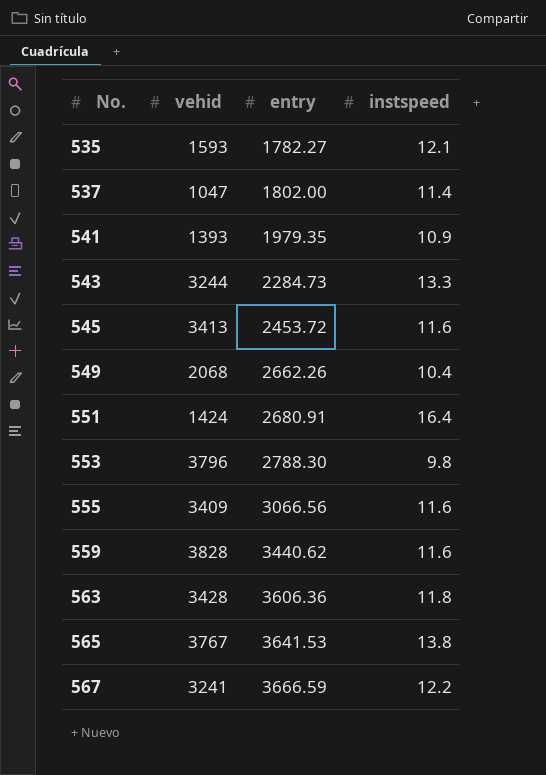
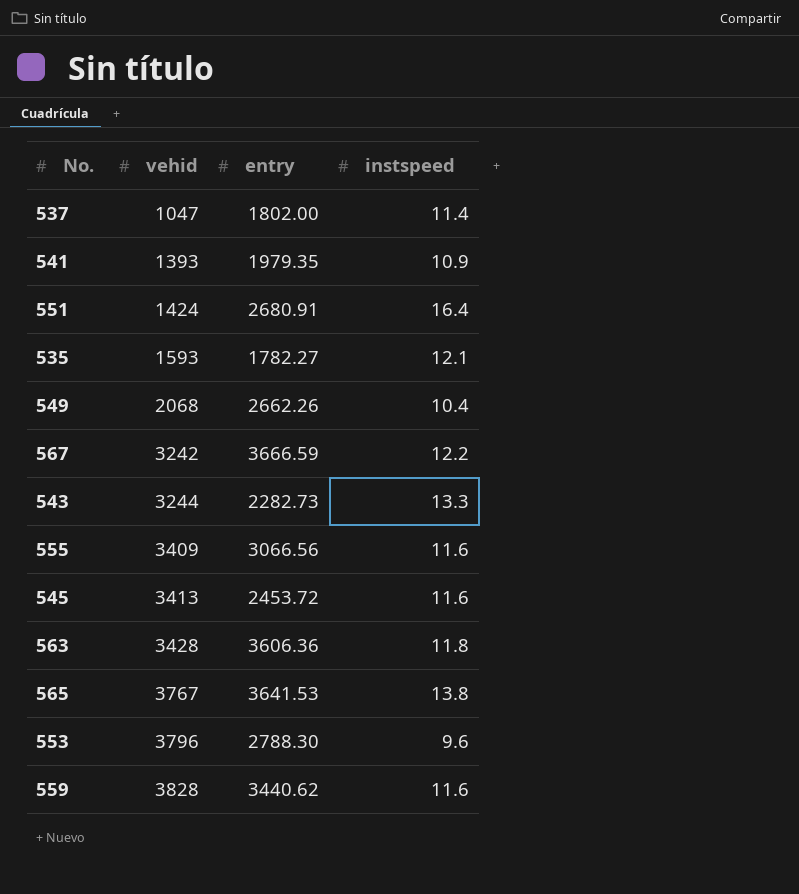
row order: No. ascending -> vehid ascending
567 | vehid: 3241 -> 3242
543 | entry: 2284.73 -> 2282.73
553 | instspeed: 9.8 -> 9.6

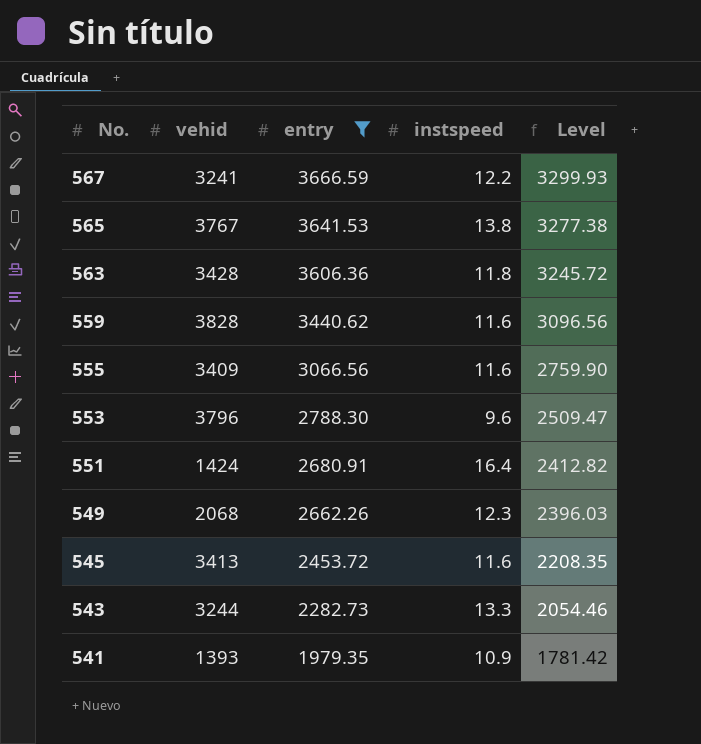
filter: none -> entry >= 1979.35
row order: vehid ascending -> No. descending
column Level | formula: none -> [entry] * 0.9
567 | vehid: 3242 -> 3241
549 | instspeed: 10.4 -> 12.3

